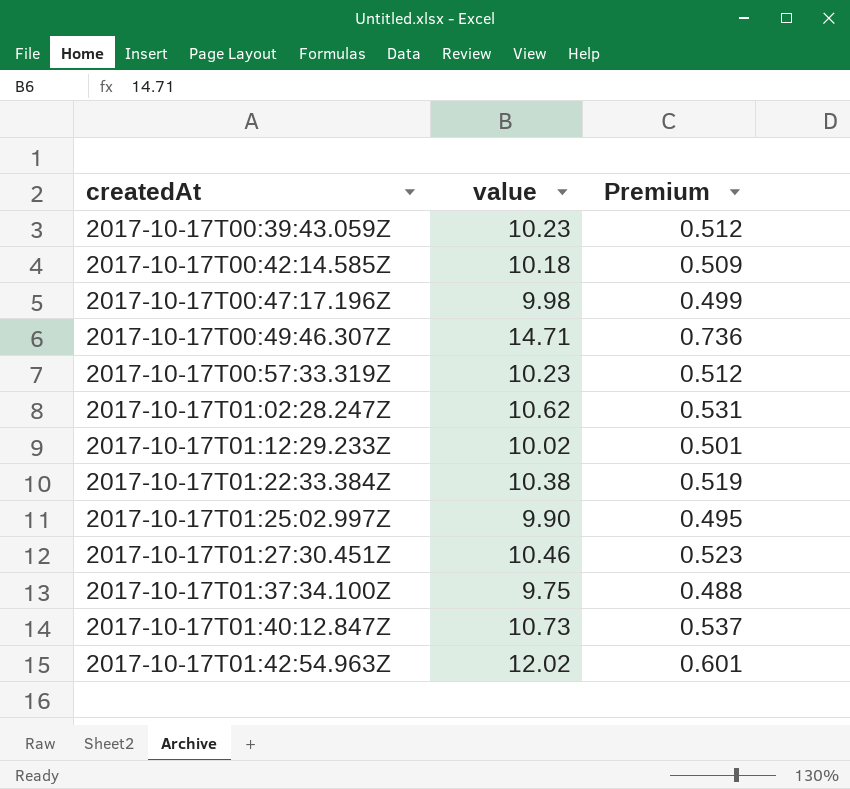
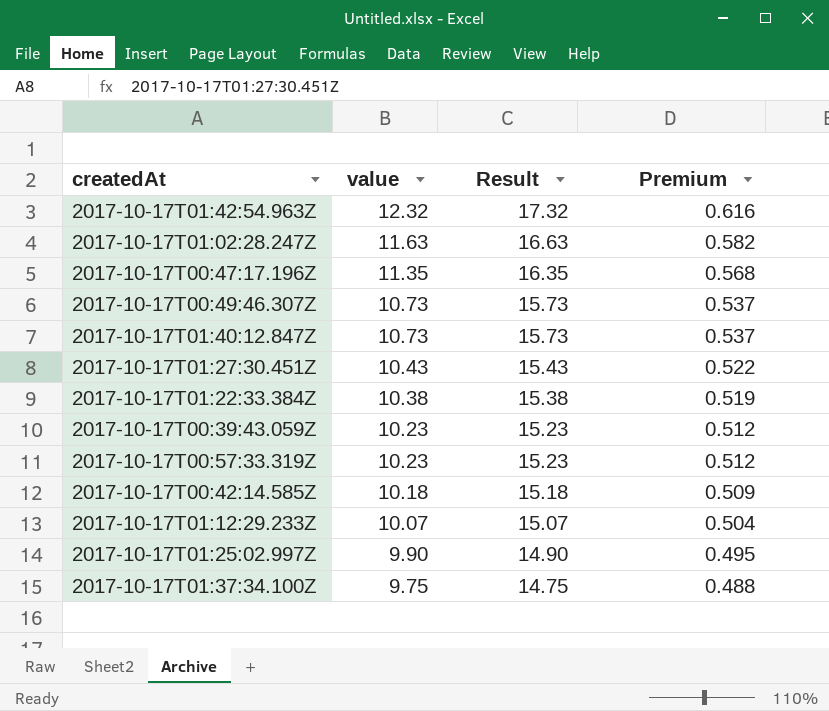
row order: createdAt ascending -> value descending
column Result | formula: none -> [value] + 5
2017-10-17T01:42:54.963Z | value: 12.02 -> 12.32
2017-10-17T01:42:54.963Z | Premium: 0.601 -> 0.616
2017-10-17T01:02:28.247Z | value: 10.62 -> 11.63
2017-10-17T01:02:28.247Z | Premium: 0.531 -> 0.582
2017-10-17T00:47:17.196Z | value: 9.98 -> 11.35
2017-10-17T00:47:17.196Z | Premium: 0.499 -> 0.568
2017-10-17T00:49:46.307Z | value: 14.71 -> 10.73
2017-10-17T00:49:46.307Z | Premium: 0.736 -> 0.537
2017-10-17T01:27:30.451Z | value: 10.46 -> 10.43
2017-10-17T01:27:30.451Z | Premium: 0.523 -> 0.522
2017-10-17T01:12:29.233Z | value: 10.02 -> 10.07
2017-10-17T01:12:29.233Z | Premium: 0.501 -> 0.504

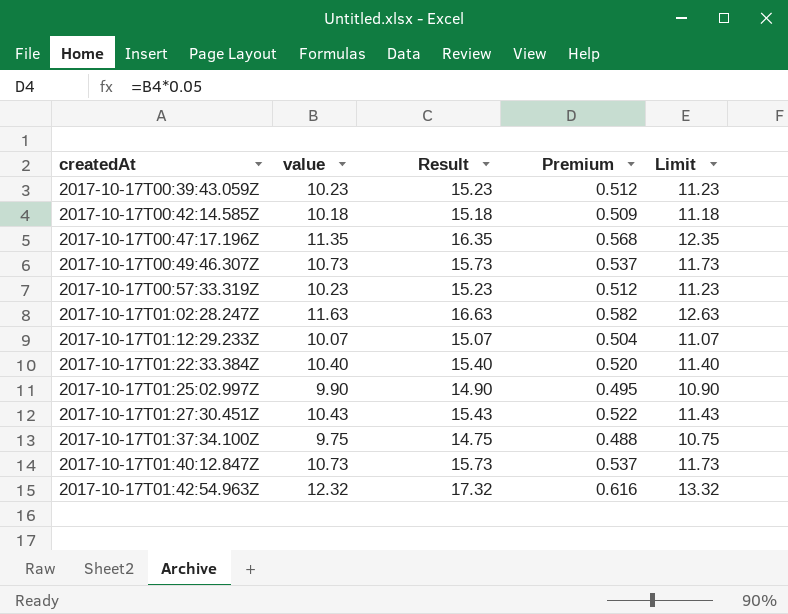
row order: value descending -> createdAt ascending
column Limit | formula: none -> [value] + 1
2017-10-17T01:22:33.384Z | value: 10.38 -> 10.40
2017-10-17T01:22:33.384Z | Result: 15.38 -> 15.40
2017-10-17T01:22:33.384Z | Premium: 0.519 -> 0.520

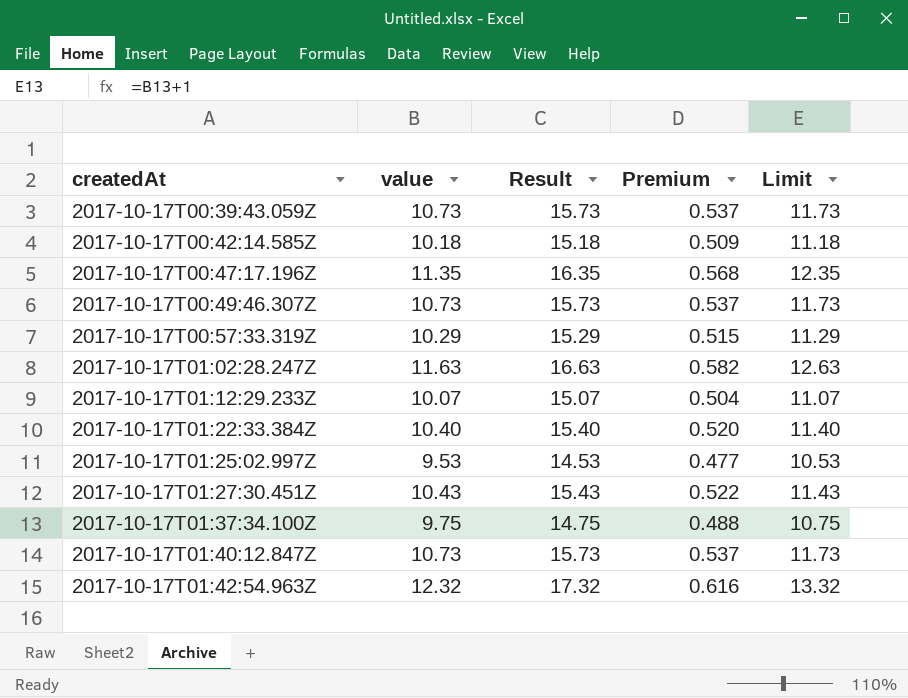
2017-10-17T00:39:43.059Z | value: 10.23 -> 10.73
2017-10-17T00:39:43.059Z | Result: 15.23 -> 15.73
2017-10-17T00:39:43.059Z | Premium: 0.512 -> 0.537
2017-10-17T00:39:43.059Z | Limit: 11.23 -> 11.73
2017-10-17T00:57:33.319Z | value: 10.23 -> 10.29
2017-10-17T00:57:33.319Z | Result: 15.23 -> 15.29
2017-10-17T00:57:33.319Z | Premium: 0.512 -> 0.515
2017-10-17T00:57:33.319Z | Limit: 11.23 -> 11.29
2017-10-17T01:25:02.997Z | value: 9.90 -> 9.53
2017-10-17T01:25:02.997Z | Result: 14.90 -> 14.53
2017-10-17T01:25:02.997Z | Premium: 0.495 -> 0.477
2017-10-17T01:25:02.997Z | Limit: 10.90 -> 10.53

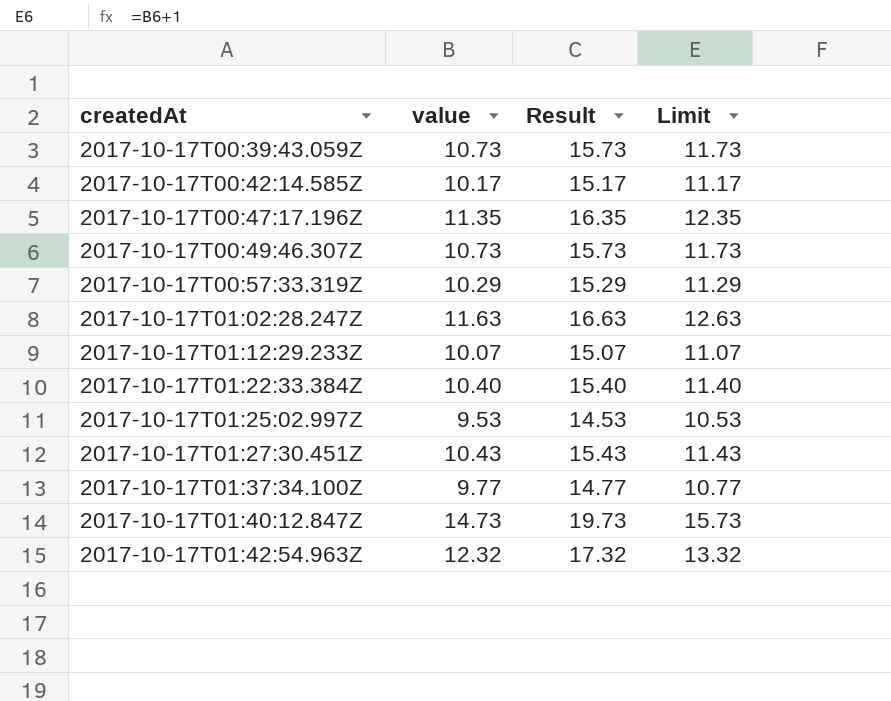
column Premium | formula: [value] * 0.05 -> none
2017-10-17T00:42:14.585Z | value: 10.18 -> 10.17
2017-10-17T00:42:14.585Z | Result: 15.18 -> 15.17
2017-10-17T00:42:14.585Z | Limit: 11.18 -> 11.17
2017-10-17T01:37:34.100Z | value: 9.75 -> 9.77
2017-10-17T01:37:34.100Z | Result: 14.75 -> 14.77
2017-10-17T01:37:34.100Z | Limit: 10.75 -> 10.77
2017-10-17T01:40:12.847Z | value: 10.73 -> 14.73
2017-10-17T01:40:12.847Z | Result: 15.73 -> 19.73
2017-10-17T01:40:12.847Z | Limit: 11.73 -> 15.73

